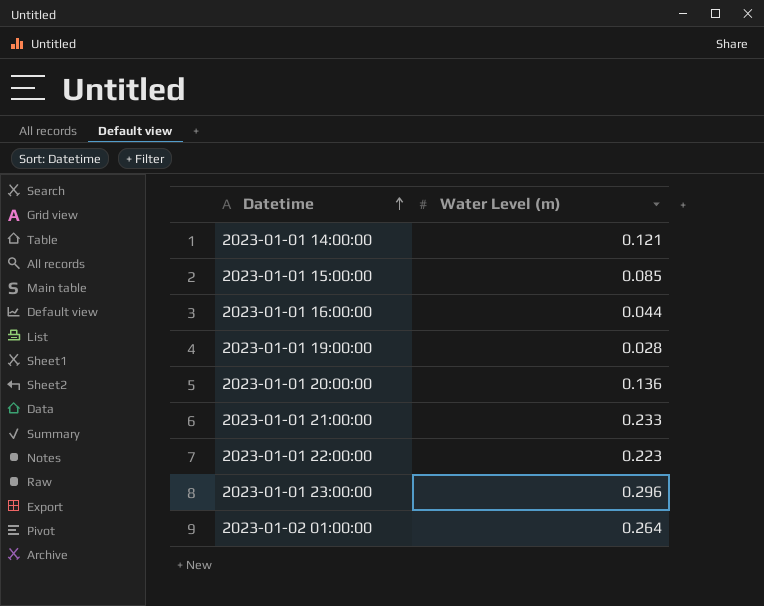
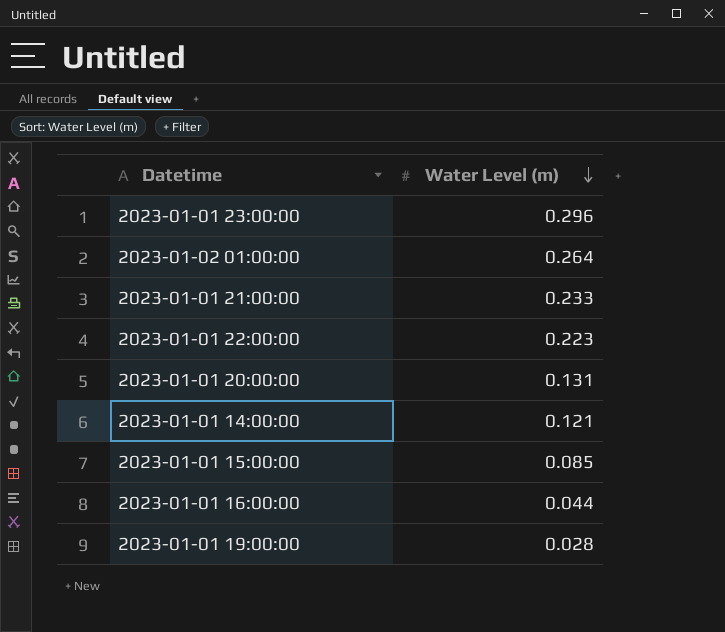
row order: Datetime ascending -> Water Level (m) descending
2023-01-01 20:00:00 | Water Level (m): 0.136 -> 0.131

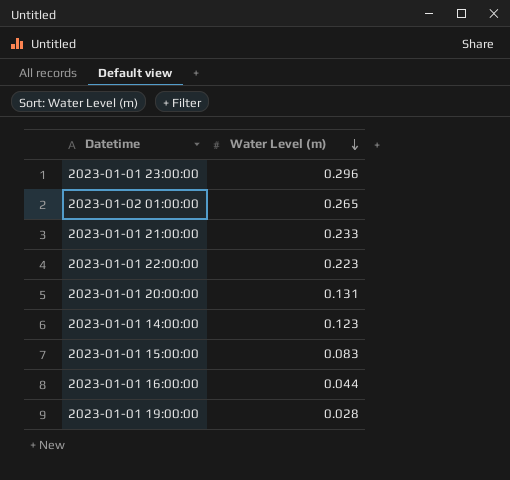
2023-01-02 01:00:00 | Water Level (m): 0.264 -> 0.265
2023-01-01 14:00:00 | Water Level (m): 0.121 -> 0.123
2023-01-01 15:00:00 | Water Level (m): 0.085 -> 0.083

